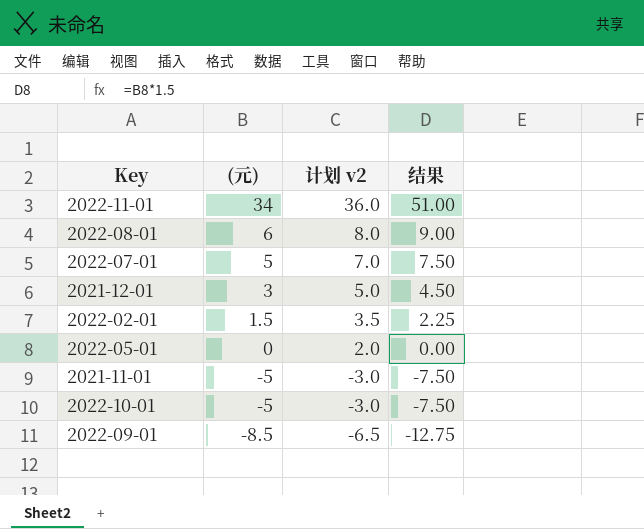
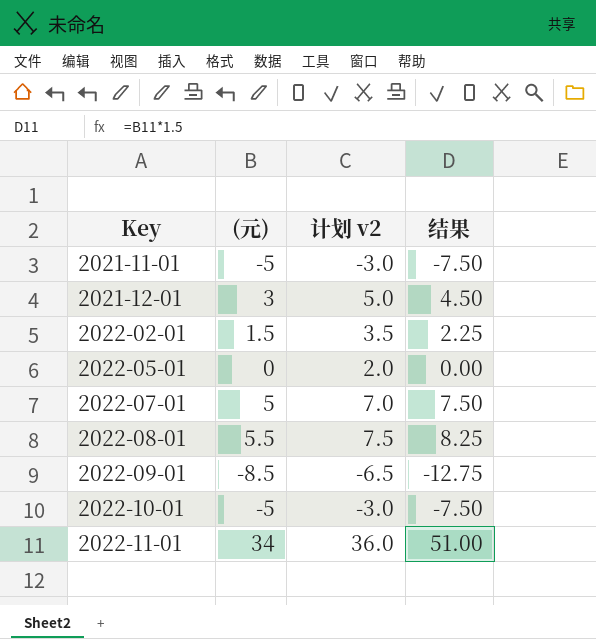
row order: (元) descending -> Key ascending
2022-08-01 | (元): 6 -> 5.5
2022-08-01 | 计划 v2: 8.0 -> 7.5
2022-08-01 | 结果: 9.00 -> 8.25

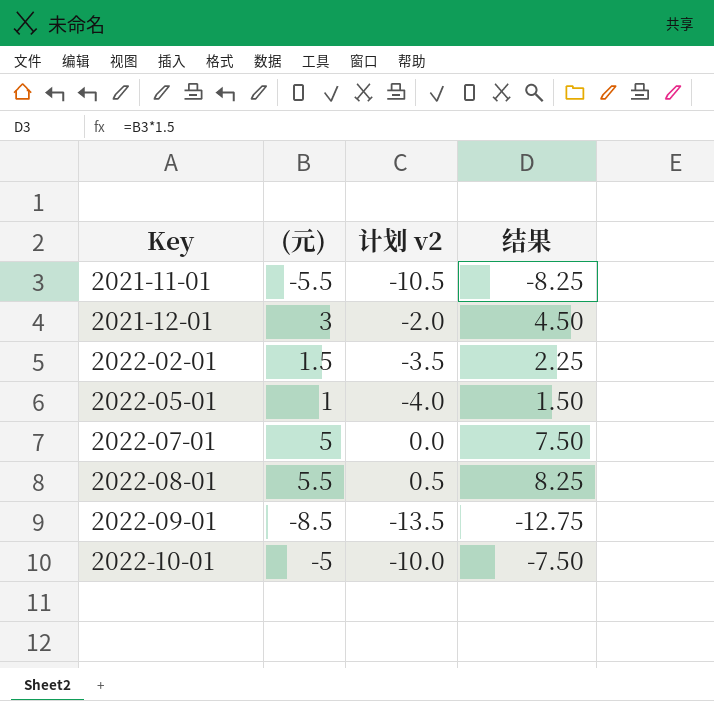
column 计划 v2 | formula: [(元)] + 2 -> [(元)] - 5
row 2022-11-01: 34 | 36.0 | 51.00 -> none
2021-11-01 | (元): -5 -> -5.5
2021-11-01 | 结果: -7.50 -> -8.25
2022-05-01 | (元): 0 -> 1
2022-05-01 | 结果: 0.00 -> 1.50

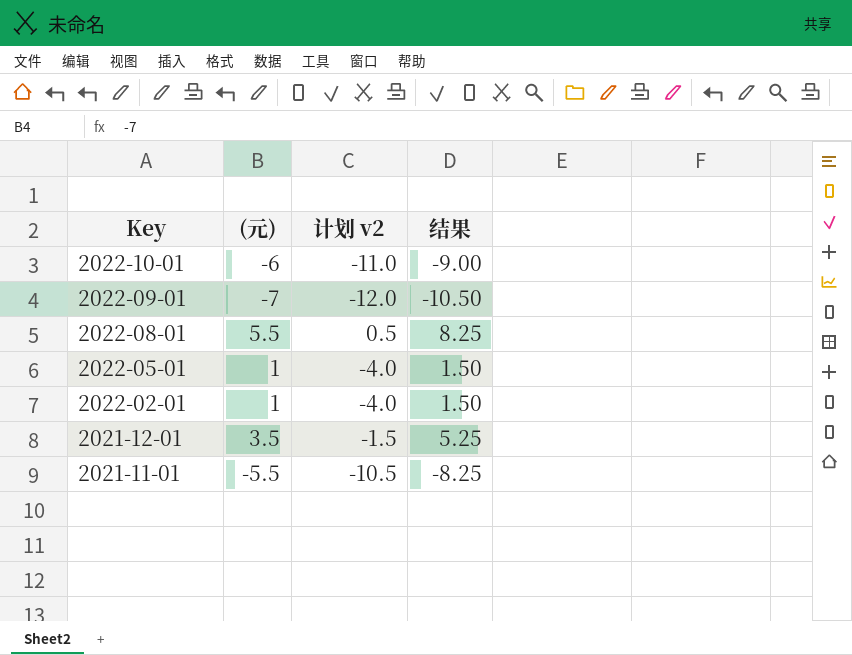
row order: Key ascending -> Key descending
row 2022-07-01: 5 | 0.0 | 7.50 -> none
2022-10-01 | (元): -5 -> -6
2022-10-01 | 计划 v2: -10.0 -> -11.0
2022-10-01 | 结果: -7.50 -> -9.00
2022-09-01 | (元): -8.5 -> -7
2022-09-01 | 计划 v2: -13.5 -> -12.0
2022-09-01 | 结果: -12.75 -> -10.50
2022-02-01 | (元): 1.5 -> 1
2022-02-01 | 计划 v2: -3.5 -> -4.0
2022-02-01 | 结果: 2.25 -> 1.50
2021-12-01 | (元): 3 -> 3.5
2021-12-01 | 计划 v2: -2.0 -> -1.5
2021-12-01 | 结果: 4.50 -> 5.25

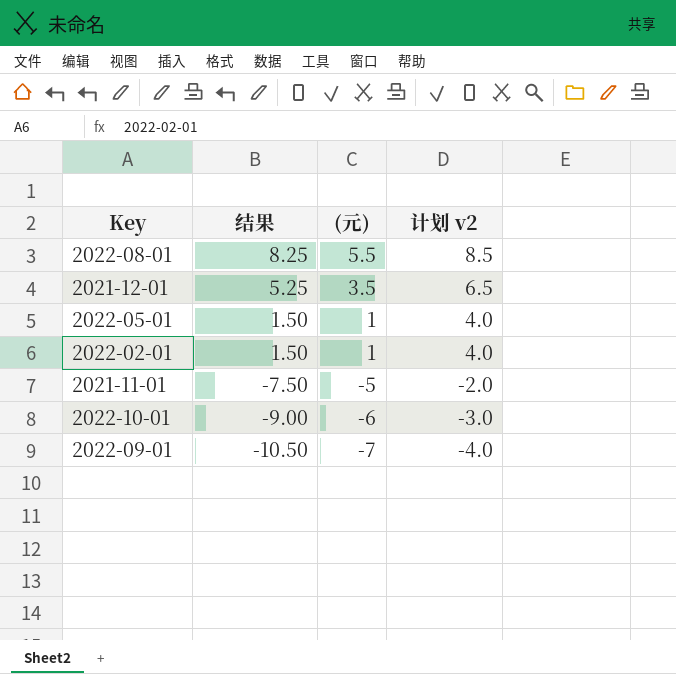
row order: Key descending -> 结果 descending
column 结果 | position: 4 -> 2
column 计划 v2 | formula: [(元)] - 5 -> [(元)] + 3
2021-11-01 | 结果: -8.25 -> -7.50
2021-11-01 | (元): -5.5 -> -5

